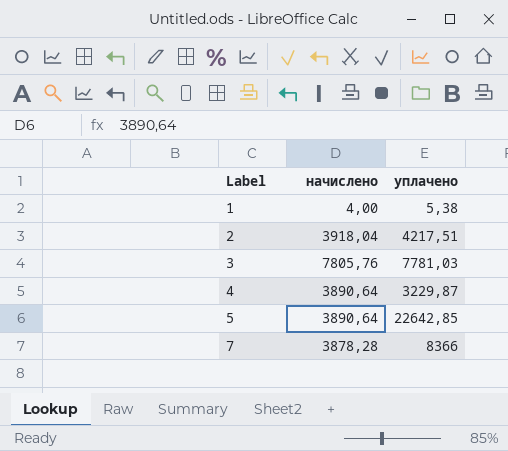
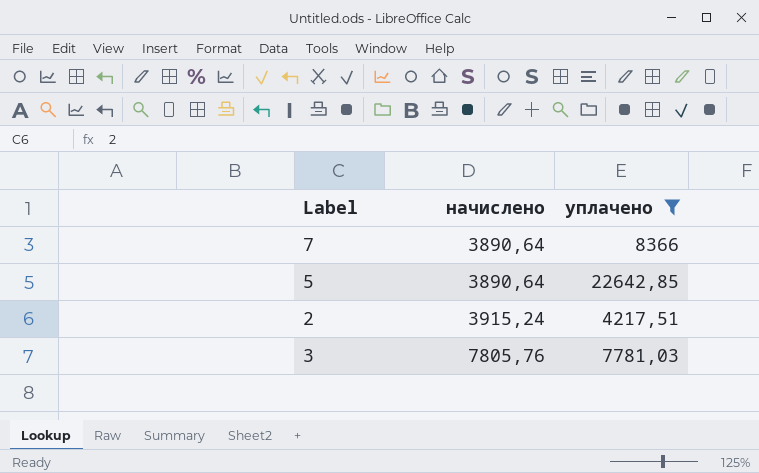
filter: none -> уплачено >= 4217,51
row order: Label ascending -> начислено ascending
7 | начислено: 3878,28 -> 3890,64
2 | начислено: 3918,04 -> 3915,24

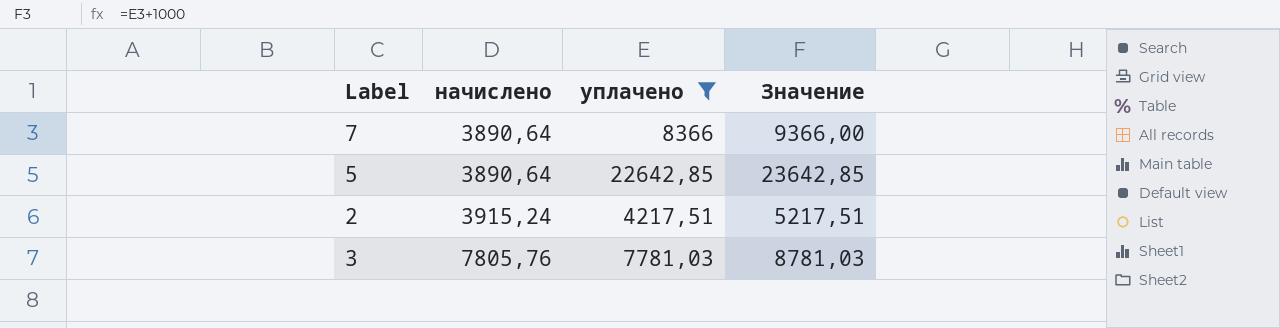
column Значение | formula: none -> [уплачено] + 1000

